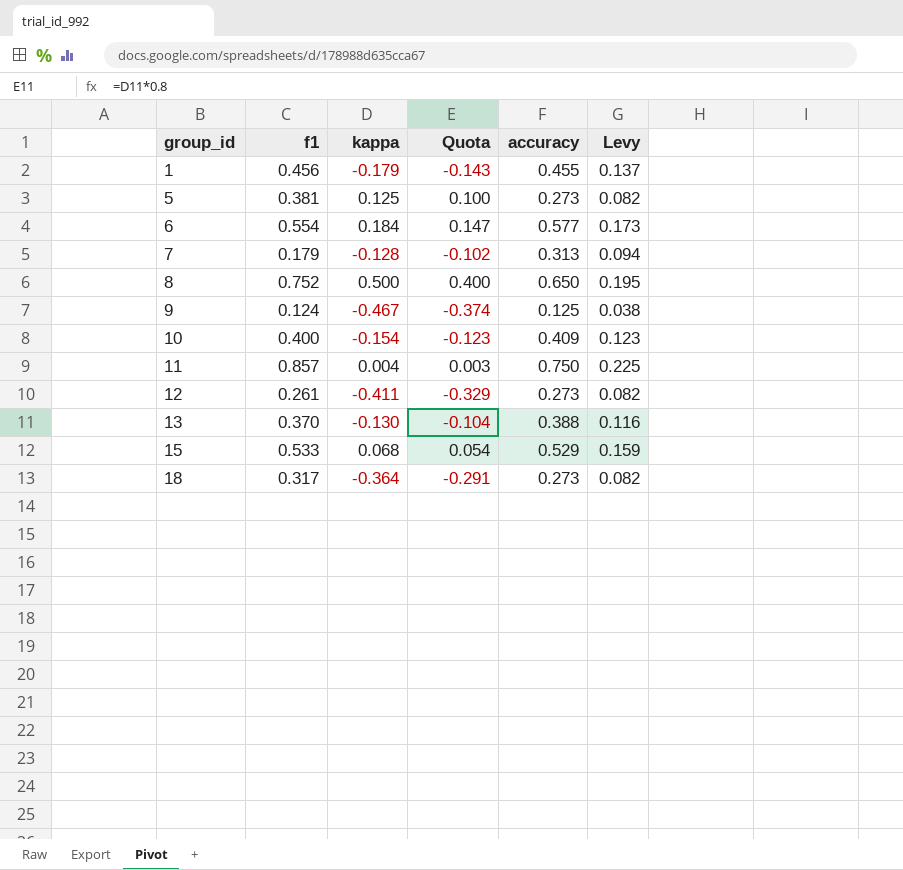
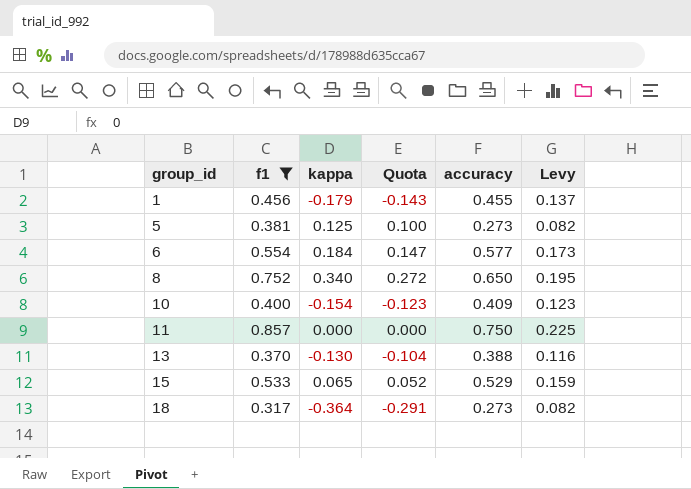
filter: none -> f1 >= 0.317
8 | kappa: 0.500 -> 0.340
8 | Quota: 0.400 -> 0.272
11 | kappa: 0.004 -> 0.000
11 | Quota: 0.003 -> 0.000
15 | kappa: 0.068 -> 0.065
15 | Quota: 0.054 -> 0.052

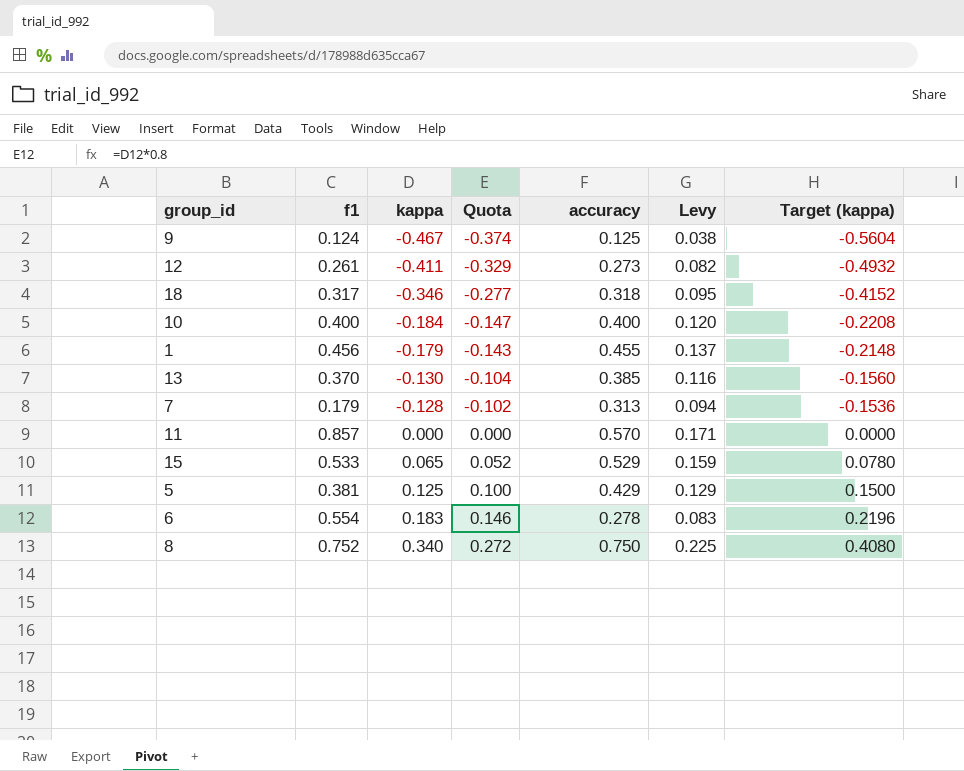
filter: f1 >= 0.317 -> none
row order: group_id ascending -> kappa ascending
column Target (kappa) | formula: none -> [kappa] * 1.2
18 | kappa: -0.364 -> -0.346
18 | Quota: -0.291 -> -0.277
18 | accuracy: 0.273 -> 0.318
18 | Levy: 0.082 -> 0.095
10 | kappa: -0.154 -> -0.184
10 | Quota: -0.123 -> -0.147
10 | accuracy: 0.409 -> 0.400
10 | Levy: 0.123 -> 0.120
13 | accuracy: 0.388 -> 0.385
11 | accuracy: 0.750 -> 0.570
11 | Levy: 0.225 -> 0.171
5 | accuracy: 0.273 -> 0.429
5 | Levy: 0.082 -> 0.129
6 | kappa: 0.184 -> 0.183
6 | Quota: 0.147 -> 0.146
6 | accuracy: 0.577 -> 0.278
6 | Levy: 0.173 -> 0.083
8 | accuracy: 0.650 -> 0.750
8 | Levy: 0.195 -> 0.225

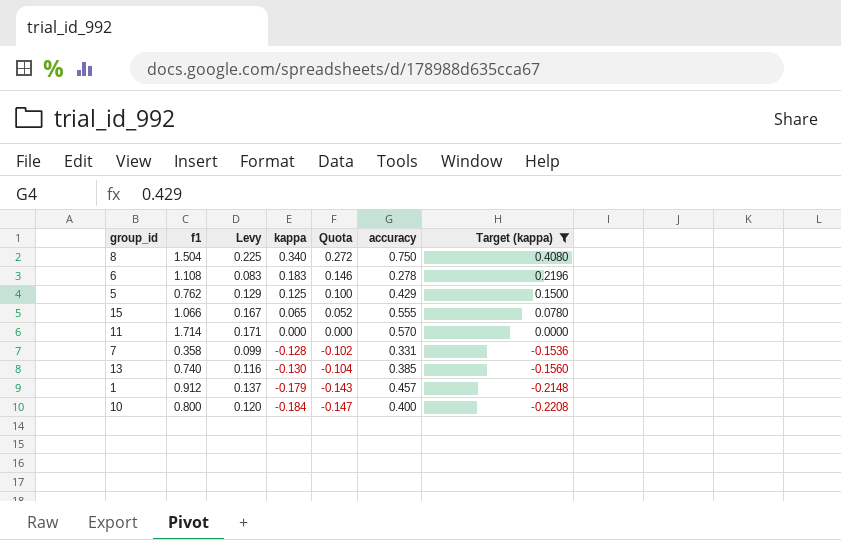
filter: none -> Target (kappa) >= -0.2208
row order: kappa ascending -> kappa descending
column Levy | position: 6 -> 3
8 | f1: 0.752 -> 1.504
6 | f1: 0.554 -> 1.108
5 | f1: 0.381 -> 0.762
15 | f1: 0.533 -> 1.066
15 | Levy: 0.159 -> 0.167
15 | accuracy: 0.529 -> 0.555
11 | f1: 0.857 -> 1.714
7 | f1: 0.179 -> 0.358
7 | Levy: 0.094 -> 0.099
7 | accuracy: 0.313 -> 0.331
13 | f1: 0.370 -> 0.740
1 | f1: 0.456 -> 0.912
1 | accuracy: 0.455 -> 0.457
10 | f1: 0.400 -> 0.800

